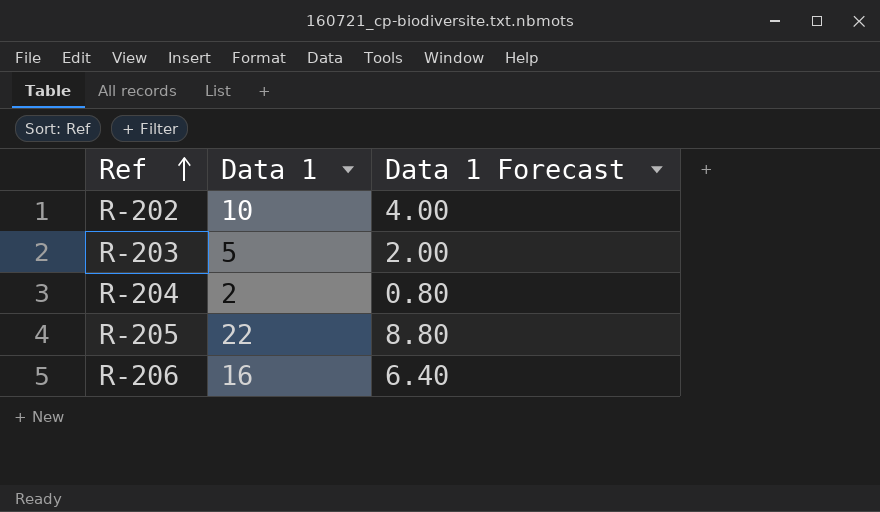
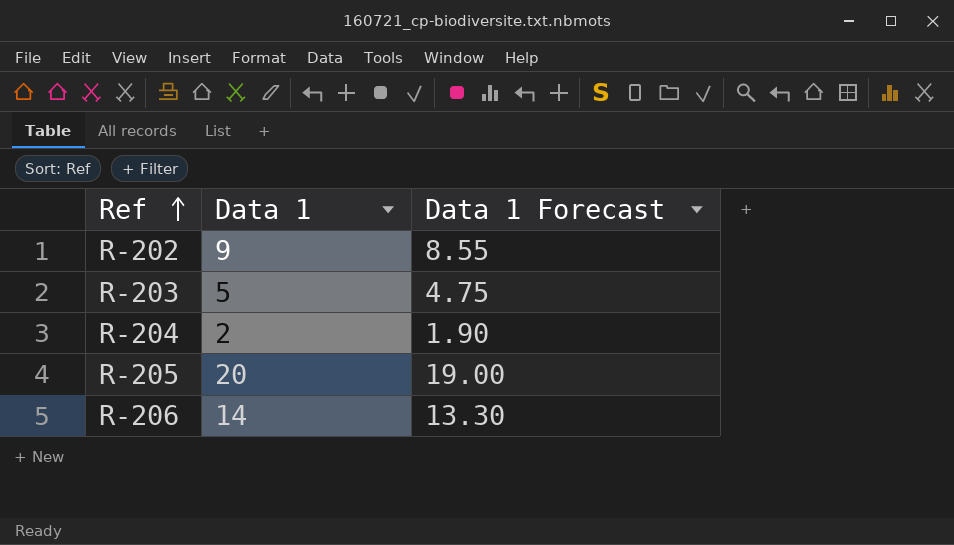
column Data 1 Forecast | formula: [Data 1] * 0.4 -> [Data 1] * 0.95
R-202 | Data 1: 10 -> 9
R-205 | Data 1: 22 -> 20
R-206 | Data 1: 16 -> 14

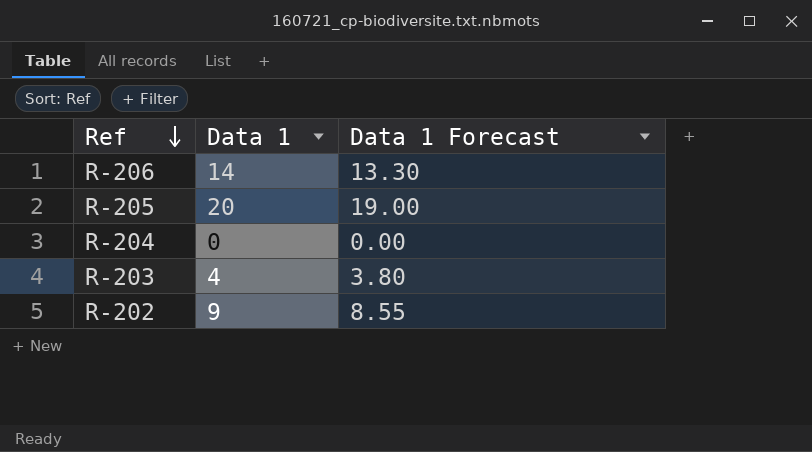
row order: Ref ascending -> Ref descending
R-204 | Data 1: 2 -> 0
R-204 | Data 1 Forecast: 1.90 -> 0.00
R-203 | Data 1: 5 -> 4
R-203 | Data 1 Forecast: 4.75 -> 3.80

